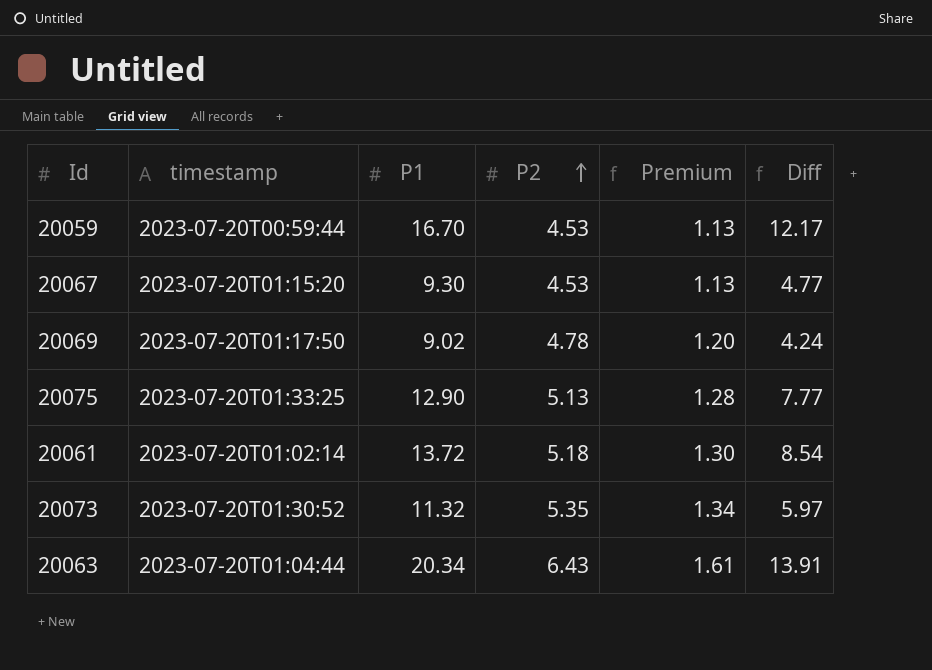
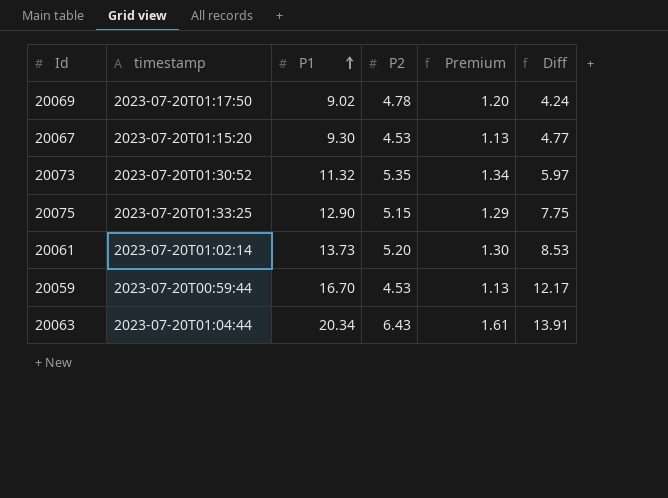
row order: P2 ascending -> P1 ascending
20075 | P2: 5.13 -> 5.15
20075 | Premium: 1.28 -> 1.29
20075 | Diff: 7.77 -> 7.75
20061 | P1: 13.72 -> 13.73
20061 | P2: 5.18 -> 5.20
20061 | Diff: 8.54 -> 8.53

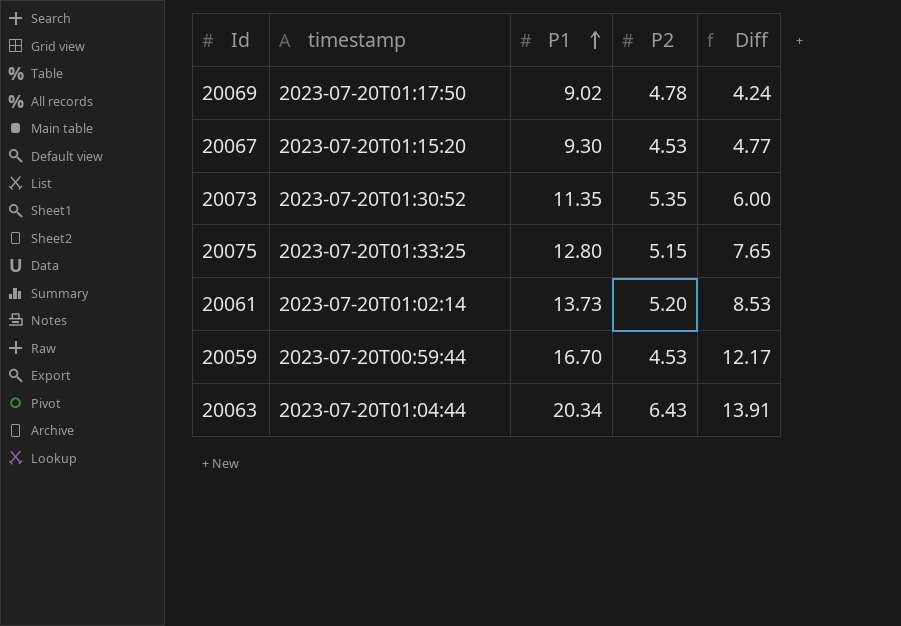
column Premium | formula: [P2] * 0.25 -> none
20073 | P1: 11.32 -> 11.35
20073 | Diff: 5.97 -> 6.00
20075 | P1: 12.90 -> 12.80
20075 | Diff: 7.75 -> 7.65

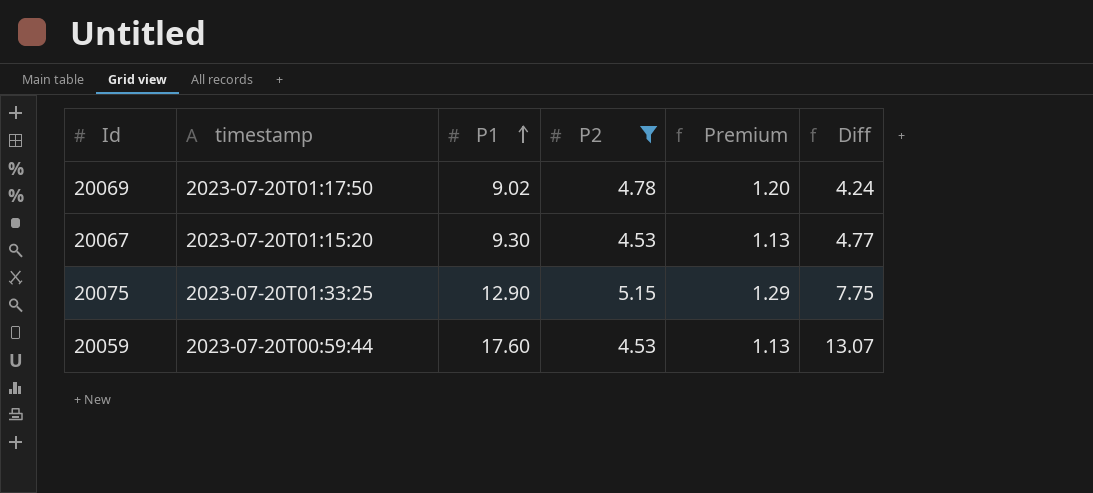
filter: none -> P2 <= 5.15
column Premium | formula: none -> [P2] * 0.25
20075 | P1: 12.80 -> 12.90
20075 | Diff: 7.65 -> 7.75
20059 | P1: 16.70 -> 17.60
20059 | Diff: 12.17 -> 13.07

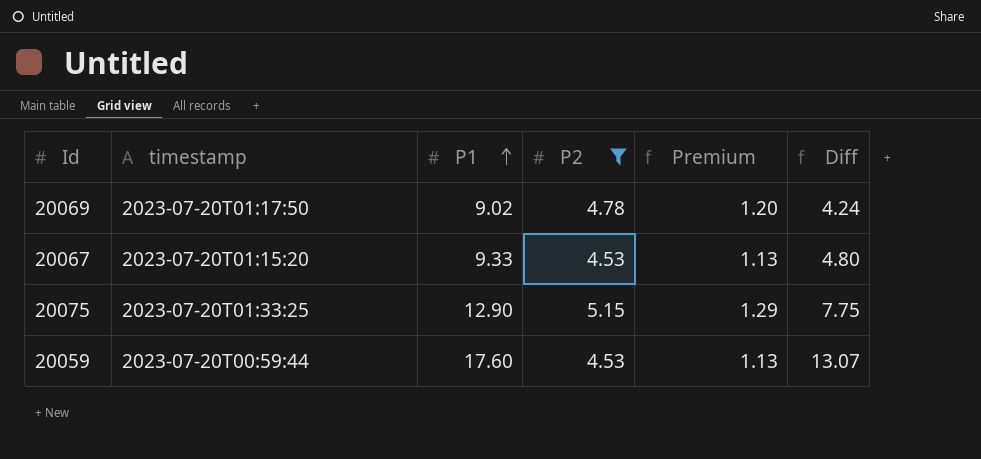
20067 | P1: 9.30 -> 9.33
20067 | Diff: 4.77 -> 4.80

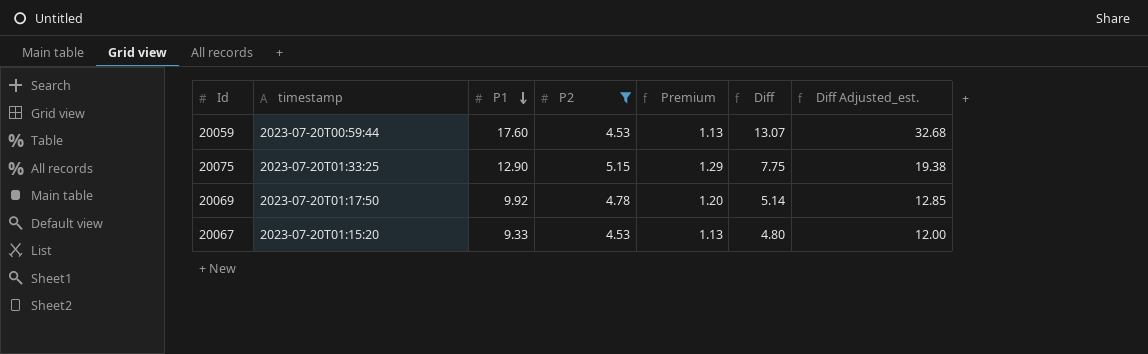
row order: P1 ascending -> P1 descending
column Diff Adjusted_est. | formula: none -> [Diff] * 2.5
20069 | P1: 9.02 -> 9.92
20069 | Diff: 4.24 -> 5.14

